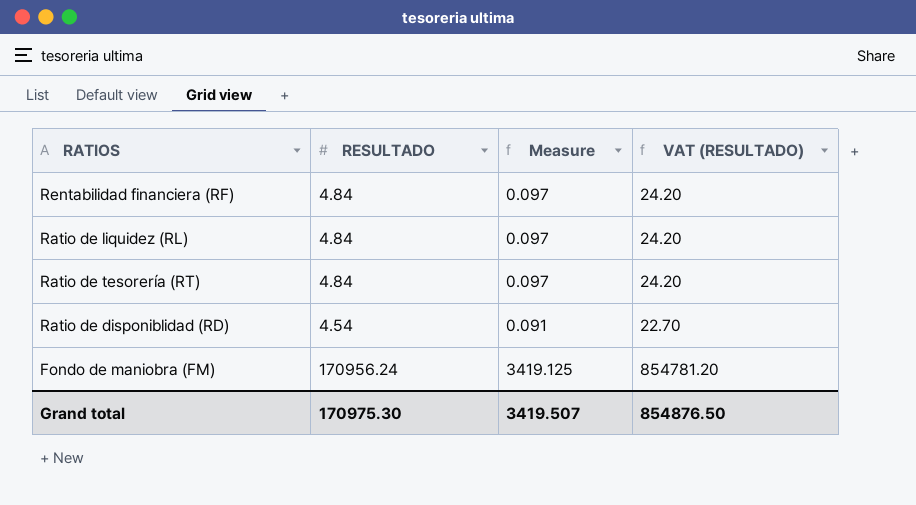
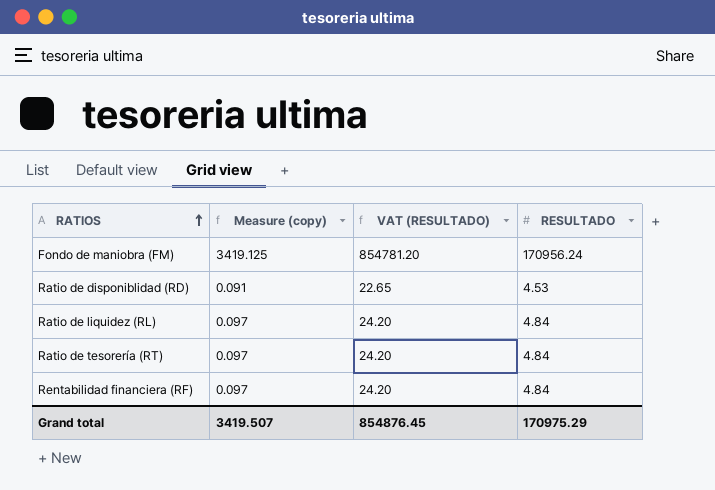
row order: none -> RATIOS ascending
column name: Measure -> Measure (copy)
column RESULTADO | position: 2 -> 4
Ratio de disponiblidad (RD) | VAT (RESULTADO): 22.70 -> 22.65
Ratio de disponiblidad (RD) | RESULTADO: 4.54 -> 4.53
Grand total | VAT (RESULTADO): 854876.50 -> 854876.45
Grand total | RESULTADO: 170975.30 -> 170975.29

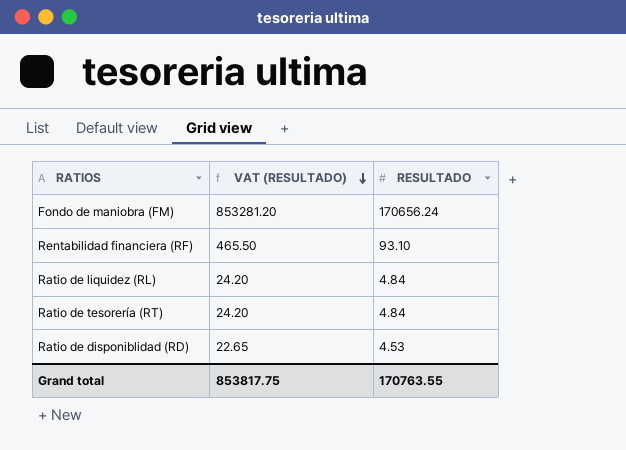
row order: RATIOS ascending -> VAT (RESULTADO) descending
column Measure (copy) | formula: [RESULTADO] * 0.02 -> none
Fondo de maniobra (FM) | VAT (RESULTADO): 854781.20 -> 853281.20
Fondo de maniobra (FM) | RESULTADO: 170956.24 -> 170656.24
Rentabilidad financiera (RF) | VAT (RESULTADO): 24.20 -> 465.50
Rentabilidad financiera (RF) | RESULTADO: 4.84 -> 93.10
Grand total | VAT (RESULTADO): 854876.45 -> 853817.75
Grand total | RESULTADO: 170975.29 -> 170763.55

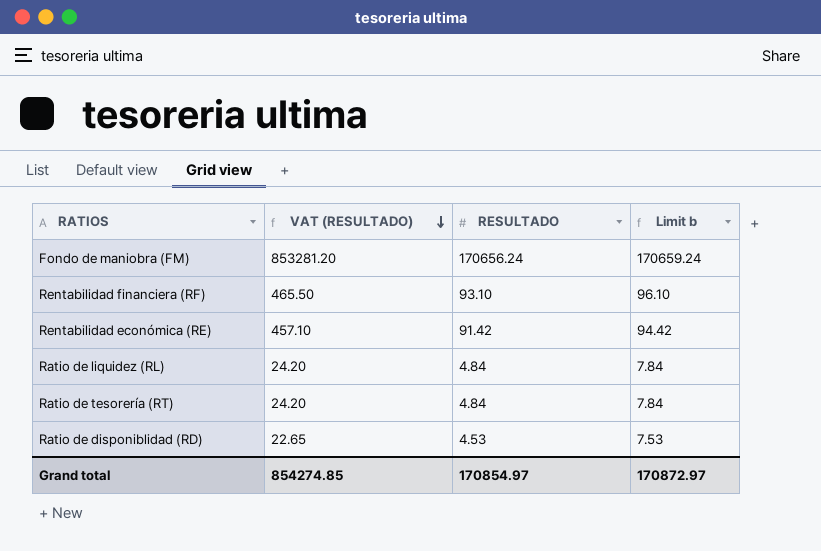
column Limit b | formula: none -> [RESULTADO] + 3
row Rentabilidad económica (RE): none -> 457.10 | 91.42 | 94.42
Grand total | VAT (RESULTADO): 853817.75 -> 854274.85
Grand total | RESULTADO: 170763.55 -> 170854.97

